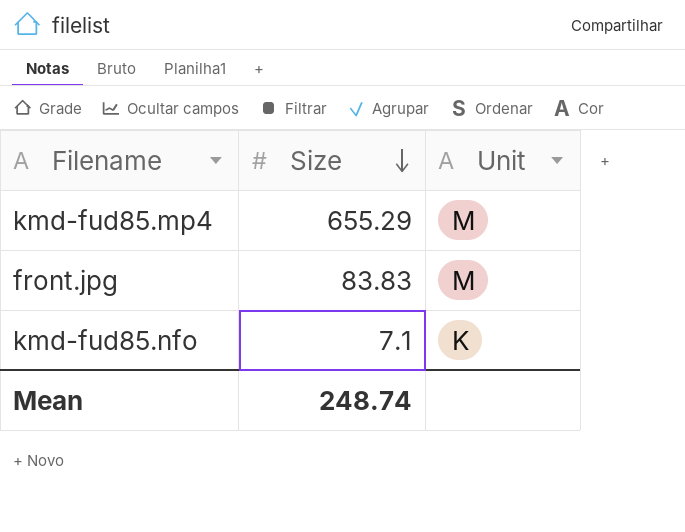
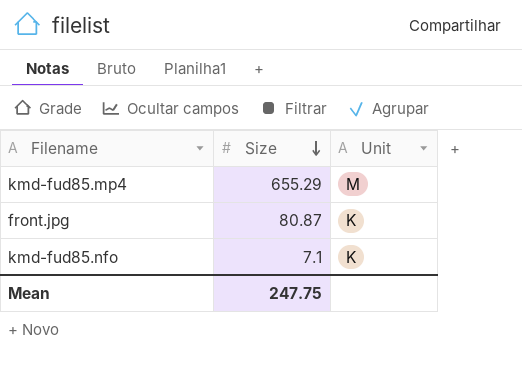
front.jpg | Size: 83.83 -> 80.87
front.jpg | Unit: M -> K
Mean | Size: 248.74 -> 247.75

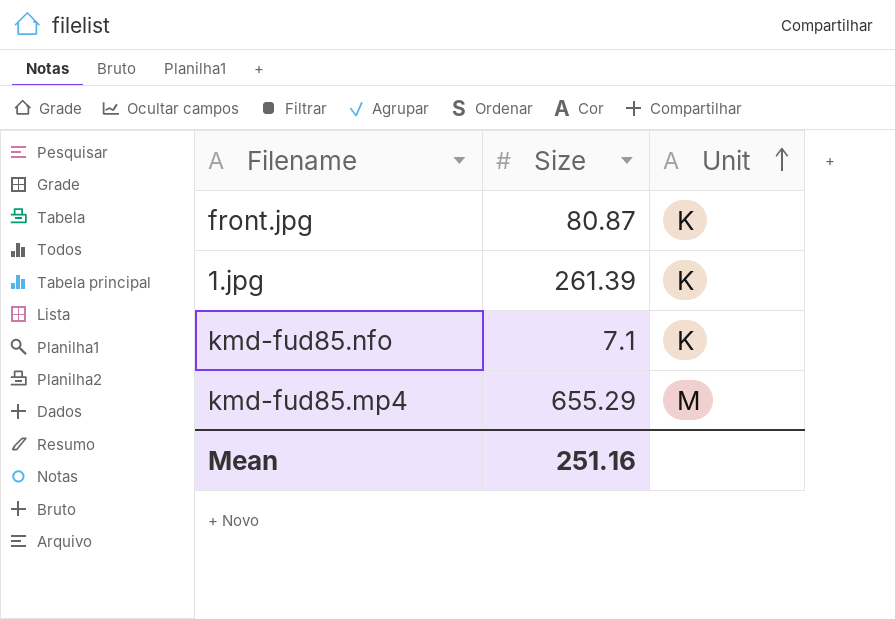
row order: Size descending -> Unit ascending
row 1.jpg: none -> 261.39 | K
Mean | Size: 247.75 -> 251.16

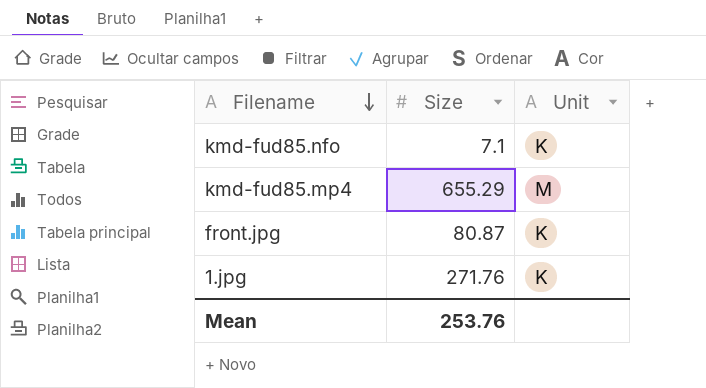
row order: Unit ascending -> Filename descending
1.jpg | Size: 261.39 -> 271.76
Mean | Size: 251.16 -> 253.76

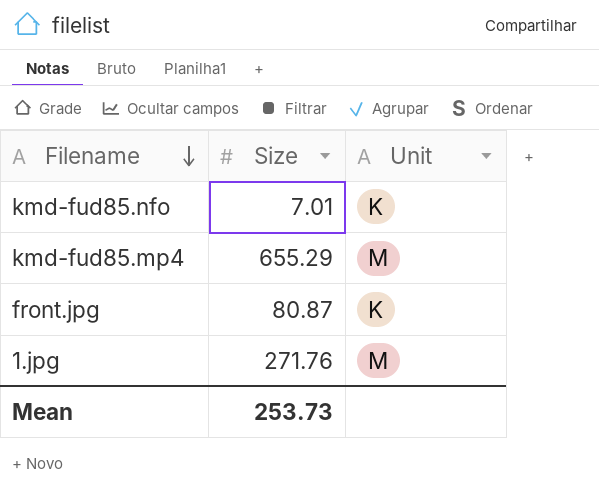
kmd-fud85.nfo | Size: 7.1 -> 7.01
1.jpg | Unit: K -> M
Mean | Size: 253.76 -> 253.73

